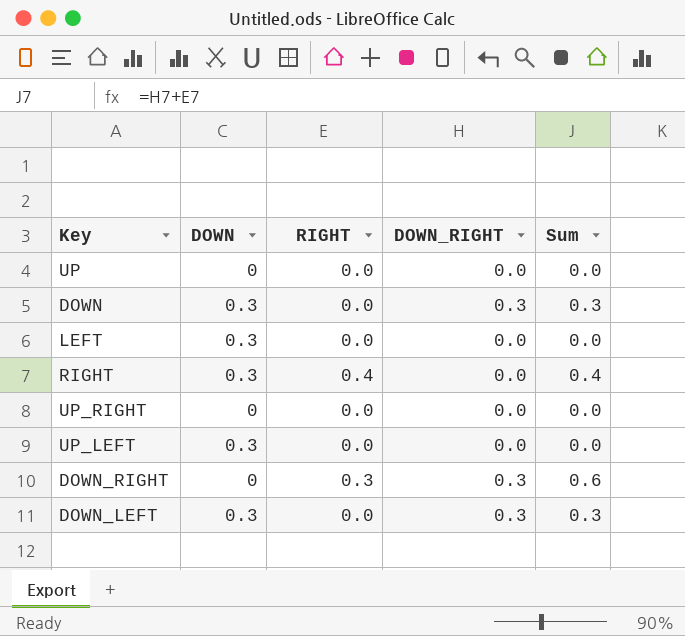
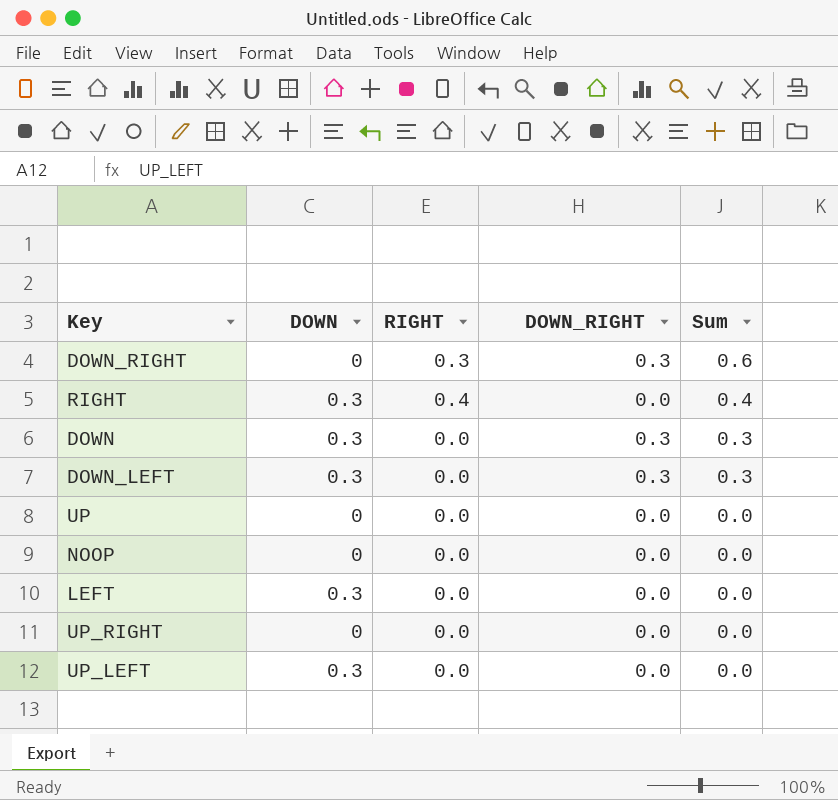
row order: none -> Sum descending
row NOOP: none -> 0 | 0.0 | 0.0 | 0.0

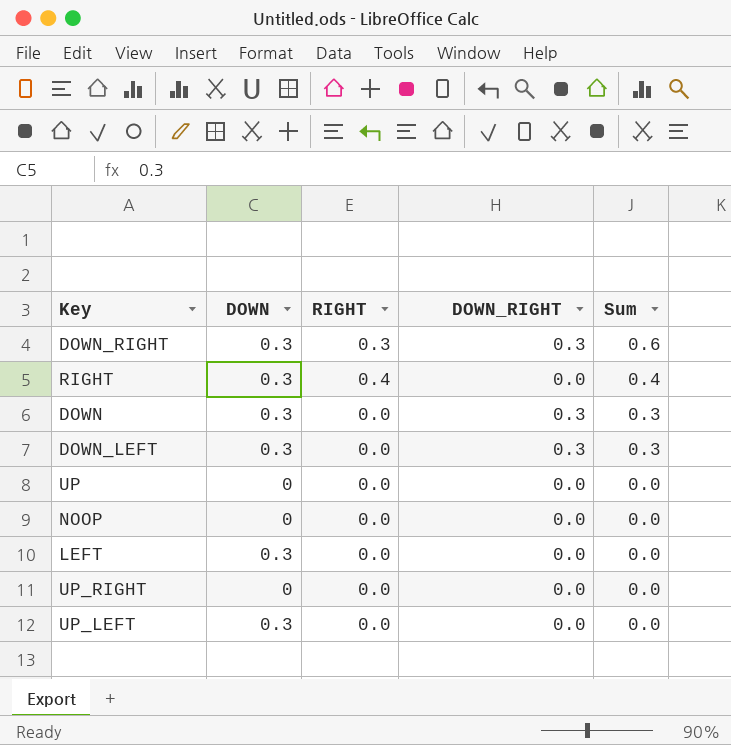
DOWN_RIGHT | DOWN: 0 -> 0.3

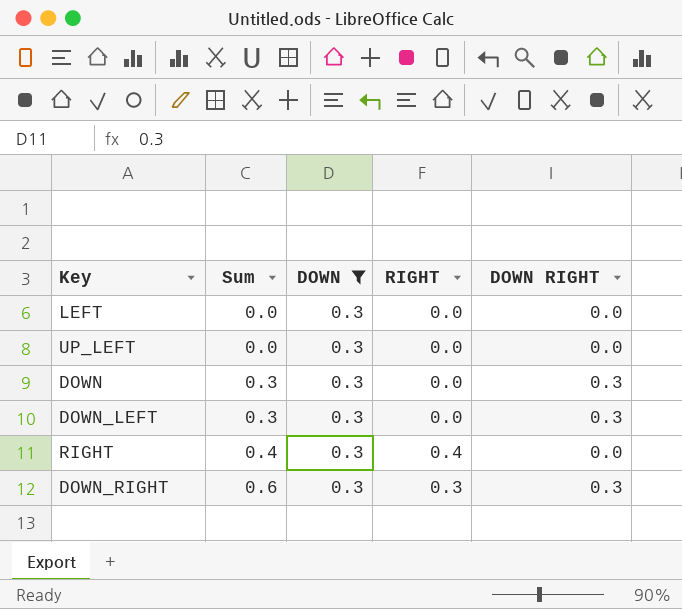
filter: none -> DOWN = 0.3
row order: Sum descending -> Sum ascending
column Sum | position: 5 -> 2
column name: DOWN_RIGHT -> DOWN RIGHT

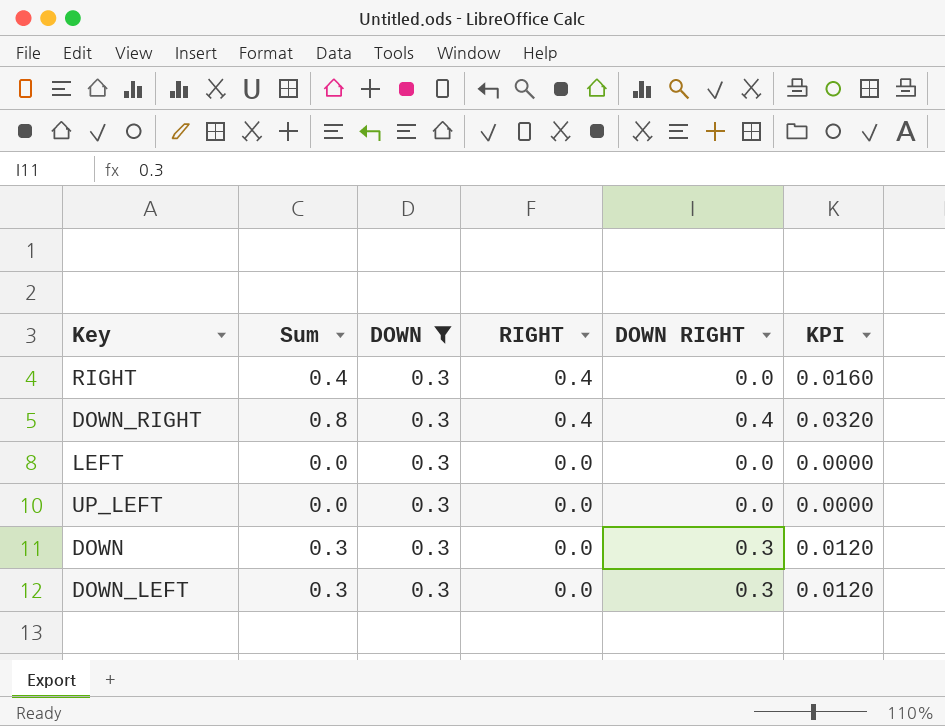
row order: Sum ascending -> RIGHT descending
column KPI | formula: none -> [Sum] * 0.04
DOWN_RIGHT | Sum: 0.6 -> 0.8
DOWN_RIGHT | RIGHT: 0.3 -> 0.4
DOWN_RIGHT | DOWN RIGHT: 0.3 -> 0.4

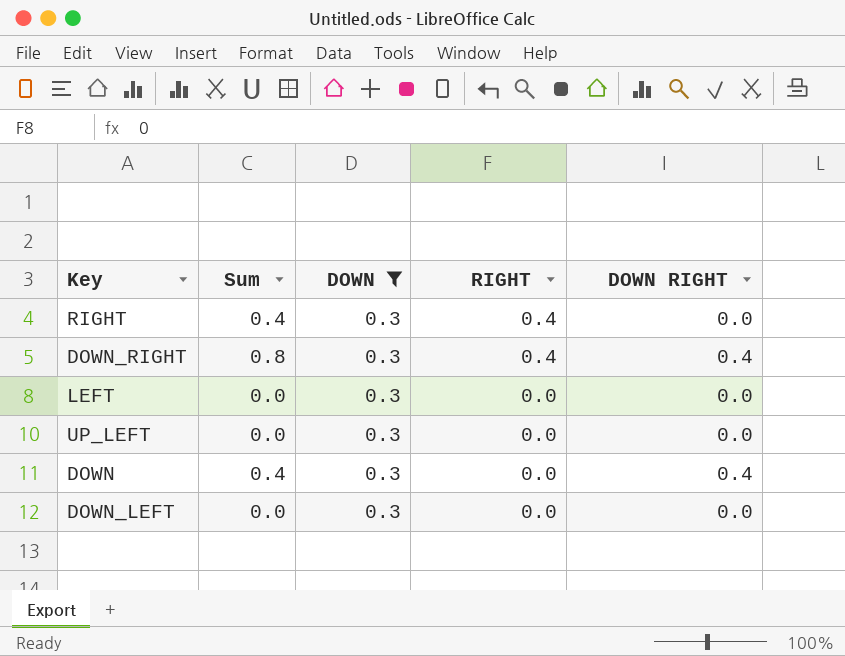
column KPI | formula: [Sum] * 0.04 -> none
DOWN | Sum: 0.3 -> 0.4
DOWN | DOWN RIGHT: 0.3 -> 0.4
DOWN_LEFT | Sum: 0.3 -> 0.0
DOWN_LEFT | DOWN RIGHT: 0.3 -> 0.0

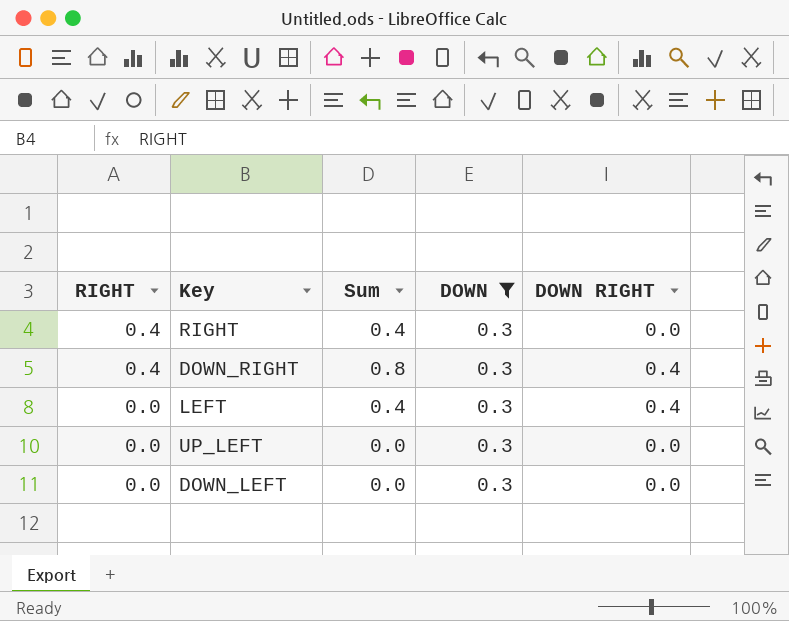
column RIGHT | position: 4 -> 1
row DOWN: 0.4 | 0.3 | 0.0 | 0.4 -> none
LEFT | Sum: 0.0 -> 0.4
LEFT | DOWN RIGHT: 0.0 -> 0.4

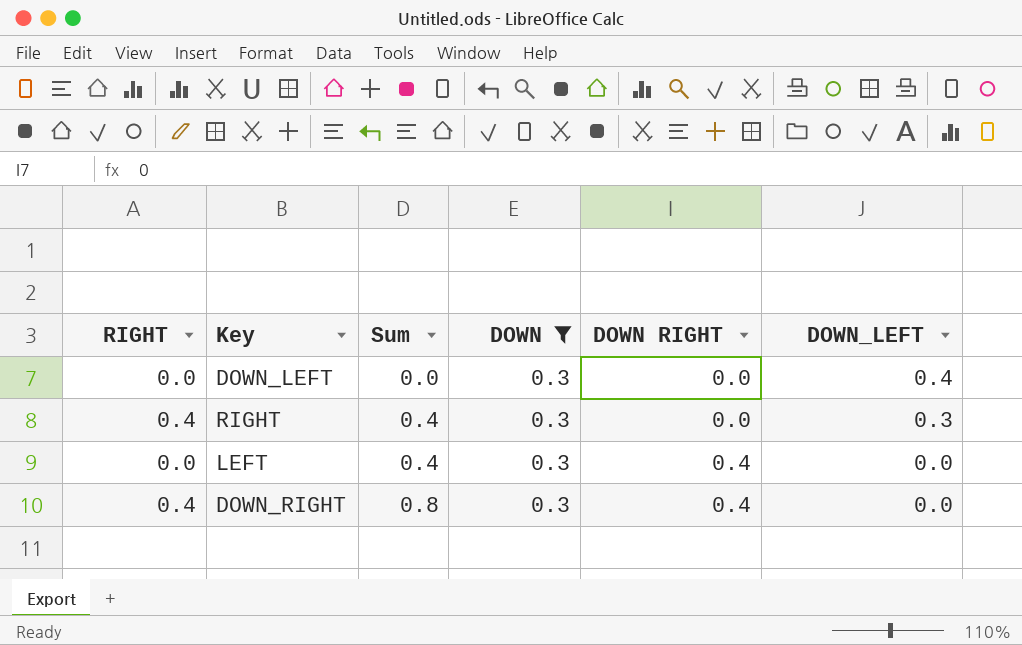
row order: RIGHT descending -> Sum ascending
column DOWN_LEFT | position: none -> 6
row UP_LEFT: 0.0 | 0.0 | 0.3 | 0.0 -> none

